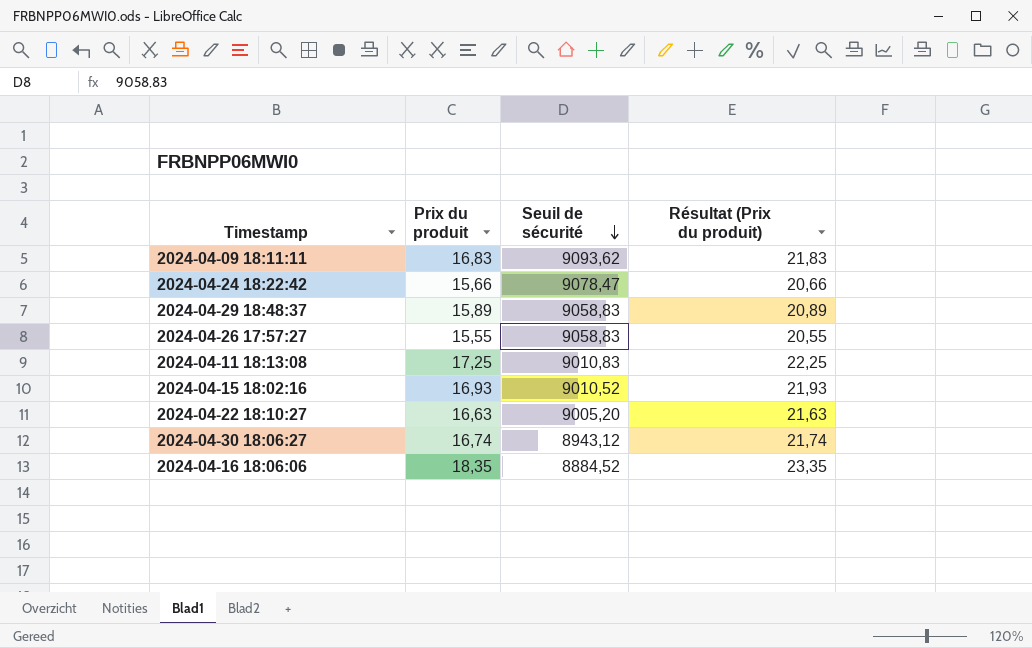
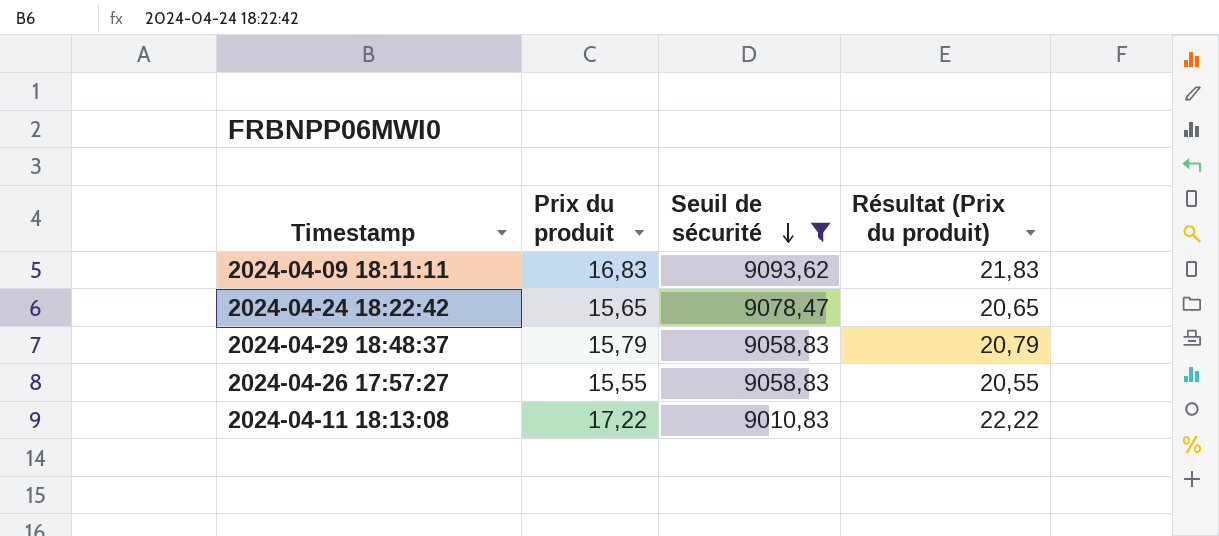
filter: none -> Seuil de sécurité >= 9010,83
2024-04-24 18:22:42 | Prix du produit: 15,66 -> 15,65
2024-04-24 18:22:42 | Résultat (Prix du produit): 20,66 -> 20,65
2024-04-29 18:48:37 | Prix du produit: 15,89 -> 15,79
2024-04-29 18:48:37 | Résultat (Prix du produit): 20,89 -> 20,79
2024-04-11 18:13:08 | Prix du produit: 17,25 -> 17,22
2024-04-11 18:13:08 | Résultat (Prix du produit): 22,25 -> 22,22

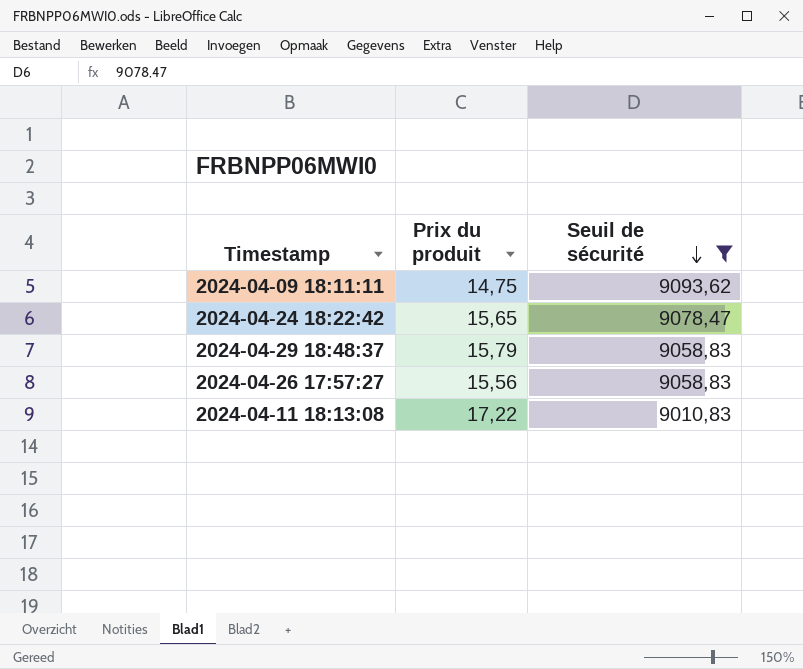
column Résultat (Prix du produit) | formula: [Prix du produit] + 5 -> none
2024-04-09 18:11:11 | Prix du produit: 16,83 -> 14,75
2024-04-26 17:57:27 | Prix du produit: 15,55 -> 15,56

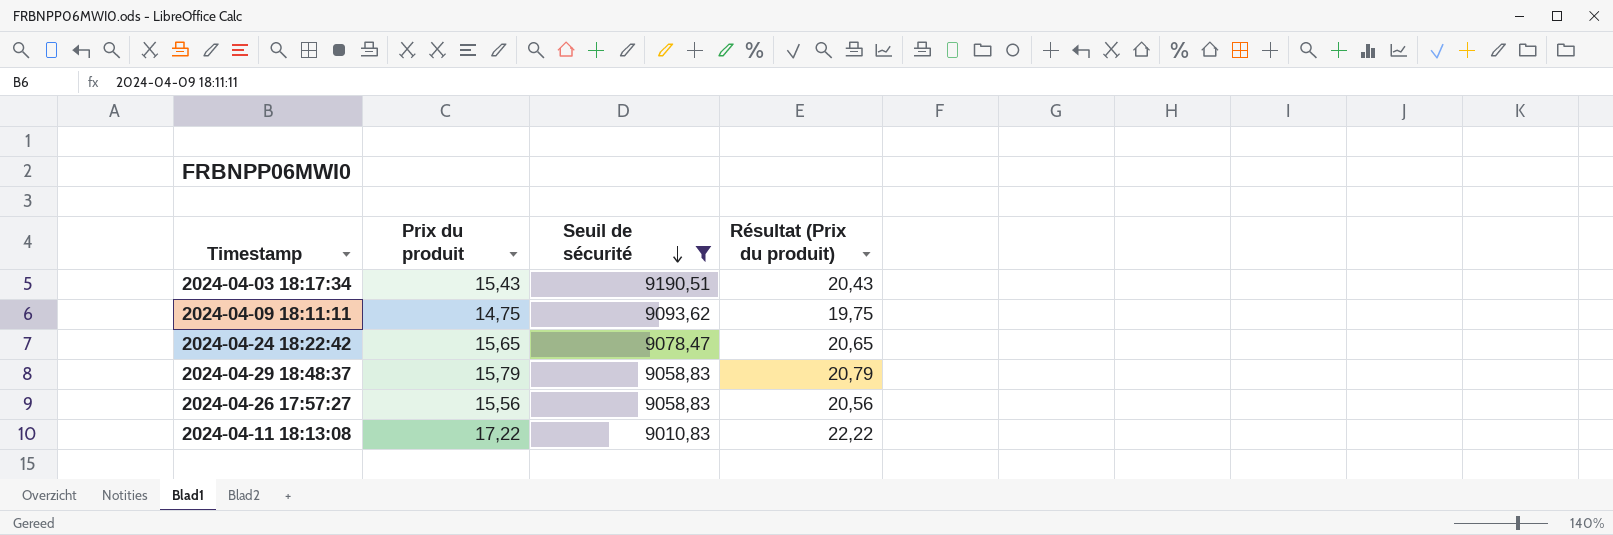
column Résultat (Prix du produit) | formula: none -> [Prix du produit] + 5
row 2024-04-03 18:17:34: none -> 15,43 | 9190,51 | 20,43

